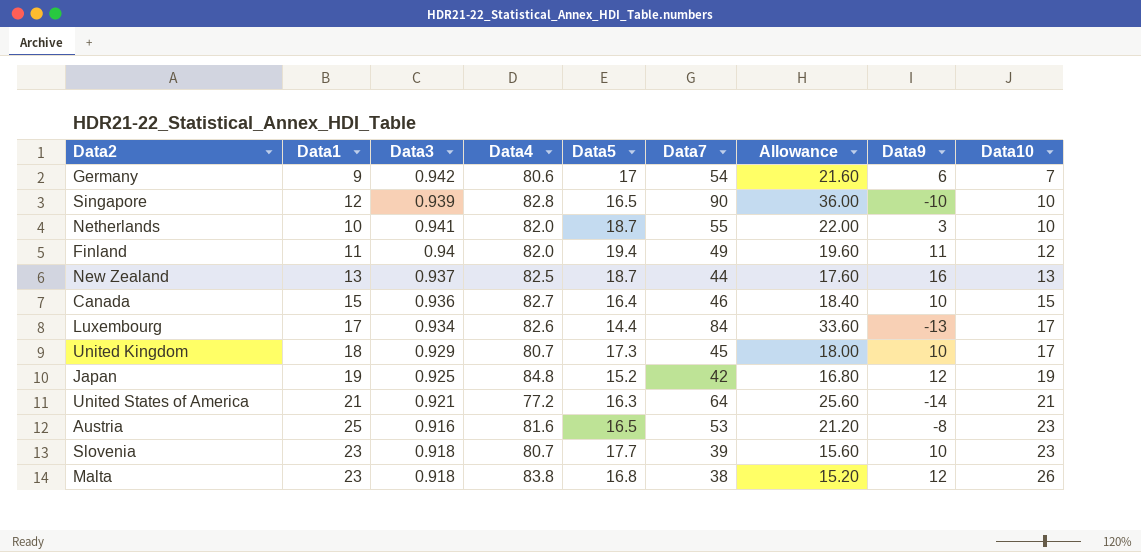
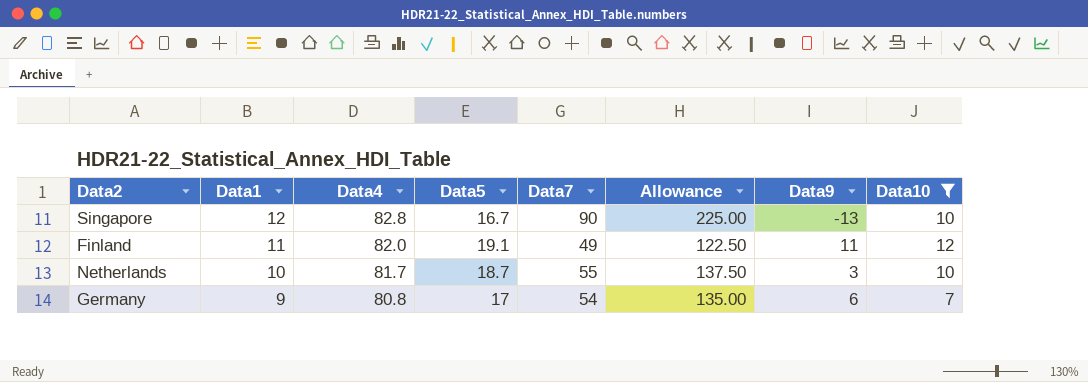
filter: none -> Data10 <= 12
row order: Data10 ascending -> Data1 descending
column Data3 | position: 3 -> none
column Allowance | formula: [Data7] * 0.4 -> [Data7] * 2.5
Singapore | Data5: 16.5 -> 16.7
Singapore | Data9: -10 -> -13
Finland | Data5: 19.4 -> 19.1
Netherlands | Data4: 82.0 -> 81.7
Germany | Data4: 80.6 -> 80.8

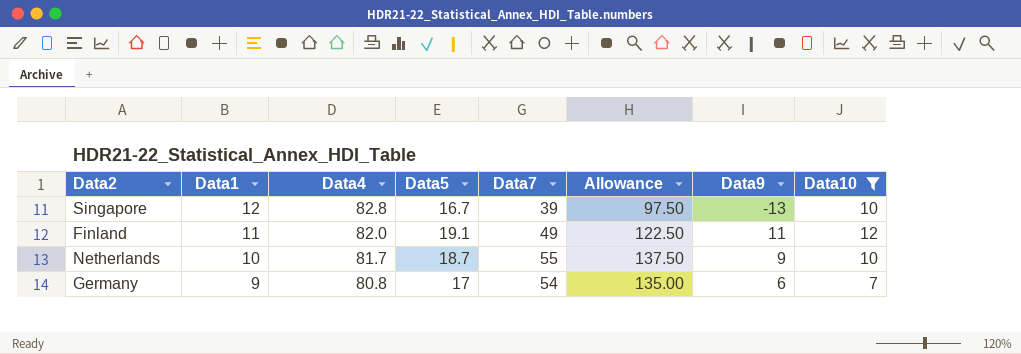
Singapore | Data7: 90 -> 39
Singapore | Allowance: 225.00 -> 97.50
Netherlands | Data9: 3 -> 9

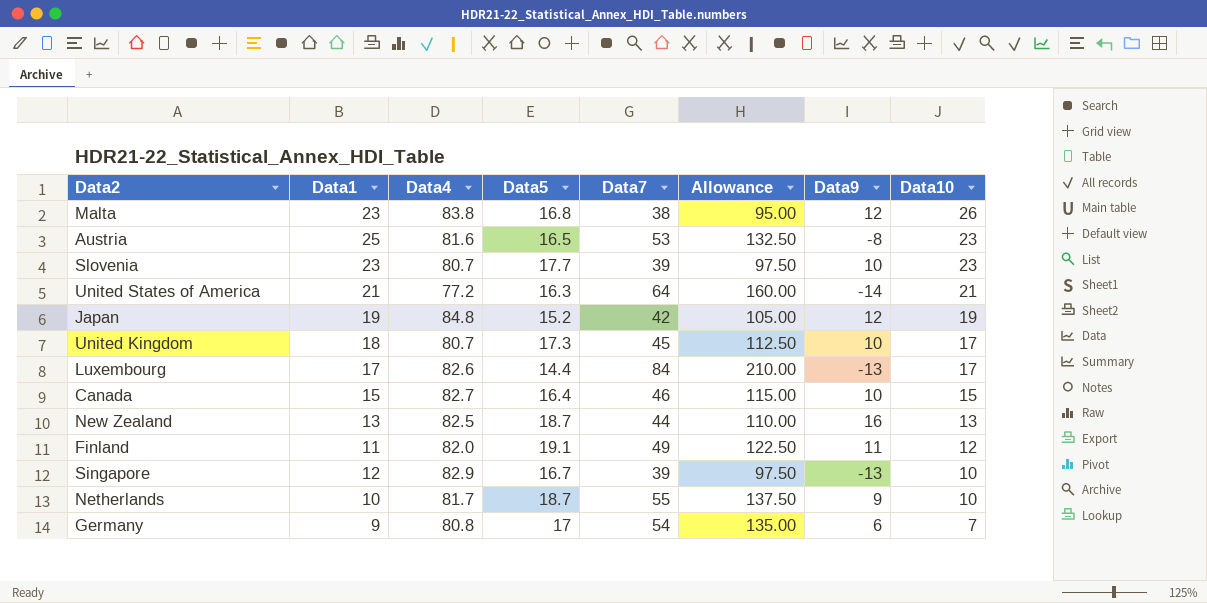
filter: Data10 <= 12 -> none
row order: Data1 descending -> Data10 descending
Singapore | Data4: 82.8 -> 82.9

